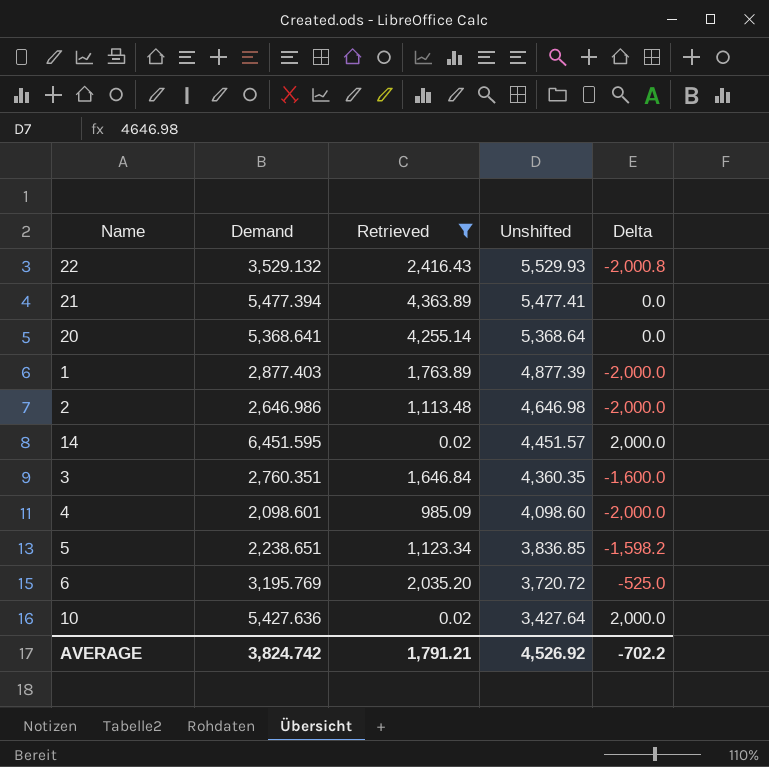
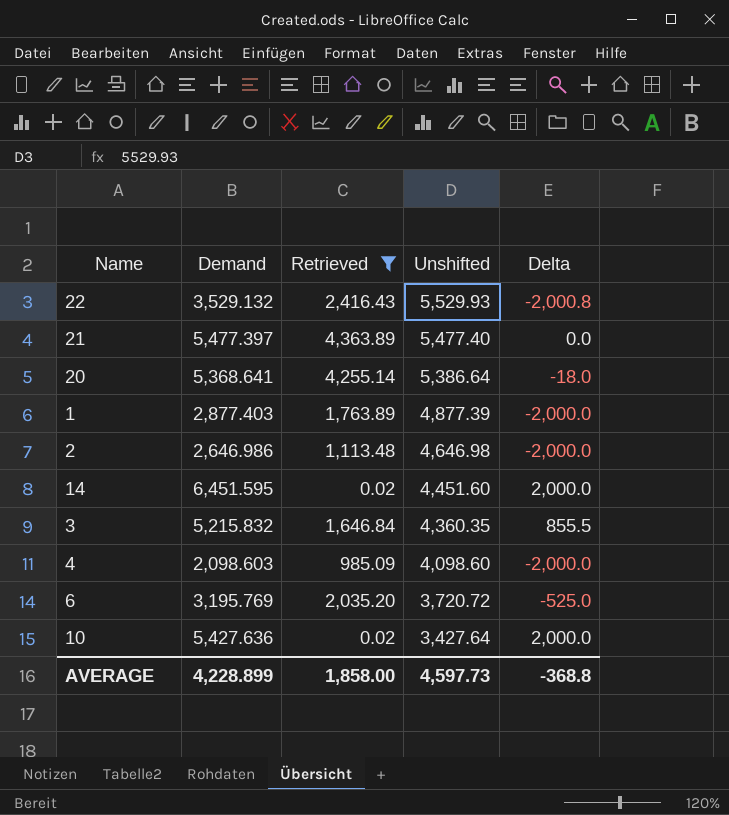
row 5: 2,238.651 | 1,123.34 | 3,836.85 | -1,598.2 -> none
21 | Demand: 5,477.394 -> 5,477.397
21 | Unshifted: 5,477.41 -> 5,477.40
20 | Unshifted: 5,368.64 -> 5,386.64
20 | Delta: 0.0 -> -18.0
14 | Unshifted: 4,451.57 -> 4,451.60
3 | Demand: 2,760.351 -> 5,215.832
3 | Delta: -1,600.0 -> 855.5
4 | Demand: 2,098.601 -> 2,098.603
AVERAGE | Demand: 3,824.742 -> 4,228.899
AVERAGE | Retrieved: 1,791.21 -> 1,858.00
AVERAGE | Unshifted: 4,526.92 -> 4,597.73
AVERAGE | Delta: -702.2 -> -368.8

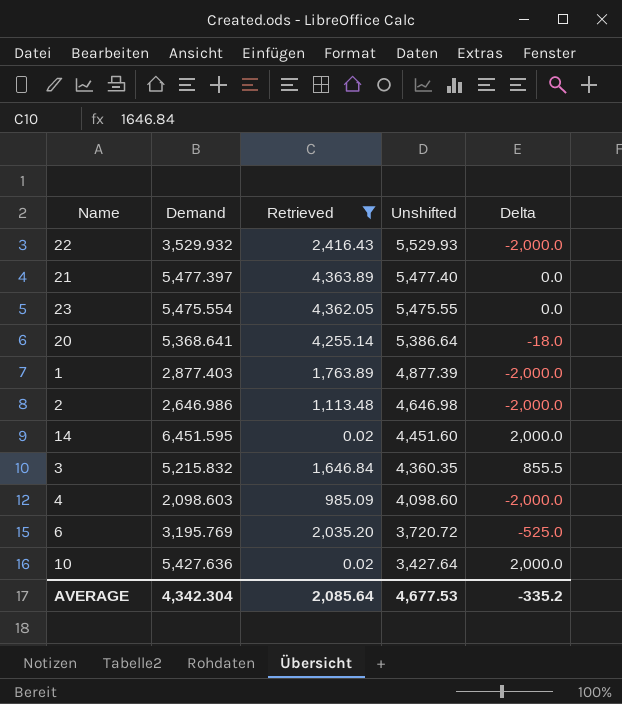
22 | Demand: 3,529.132 -> 3,529.932
22 | Delta: -2,000.8 -> -2,000.0
row 23: none -> 5,475.554 | 4,362.05 | 5,475.55 | 0.0
AVERAGE | Demand: 4,228.899 -> 4,342.304
AVERAGE | Retrieved: 1,858.00 -> 2,085.64
AVERAGE | Unshifted: 4,597.73 -> 4,677.53
AVERAGE | Delta: -368.8 -> -335.2

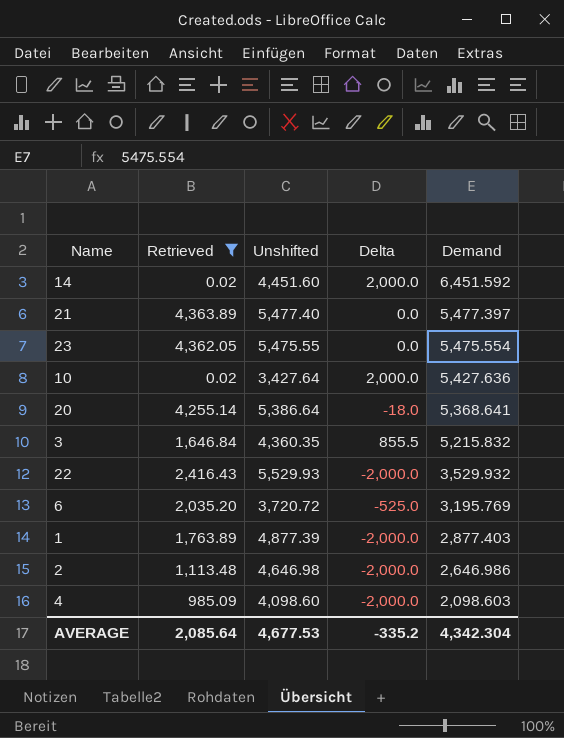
row order: Unshifted descending -> Demand descending
column Demand | position: 2 -> 5
14 | Demand: 6,451.595 -> 6,451.592

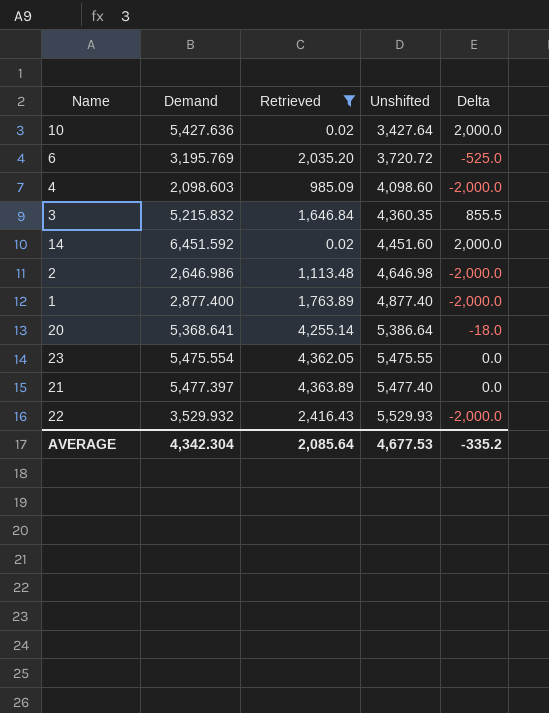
row order: Demand descending -> Unshifted ascending
column Demand | position: 5 -> 2
1 | Demand: 2,877.403 -> 2,877.400
1 | Unshifted: 4,877.39 -> 4,877.40

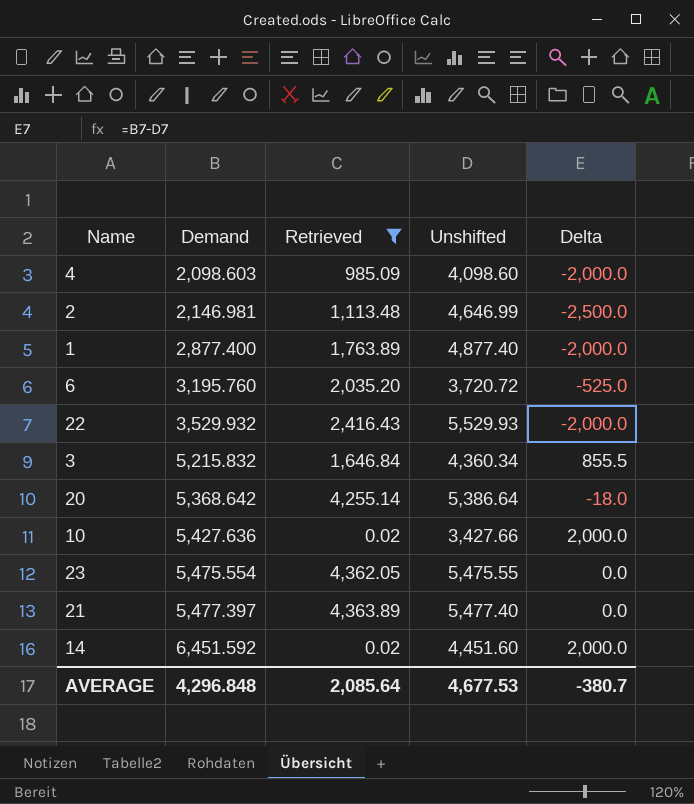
row order: Unshifted ascending -> Demand ascending
2 | Demand: 2,646.986 -> 2,146.981
2 | Unshifted: 4,646.98 -> 4,646.99
2 | Delta: -2,000.0 -> -2,500.0
6 | Demand: 3,195.769 -> 3,195.760
3 | Unshifted: 4,360.35 -> 4,360.34
20 | Demand: 5,368.641 -> 5,368.642
10 | Unshifted: 3,427.64 -> 3,427.66
AVERAGE | Demand: 4,342.304 -> 4,296.848
AVERAGE | Delta: -335.2 -> -380.7

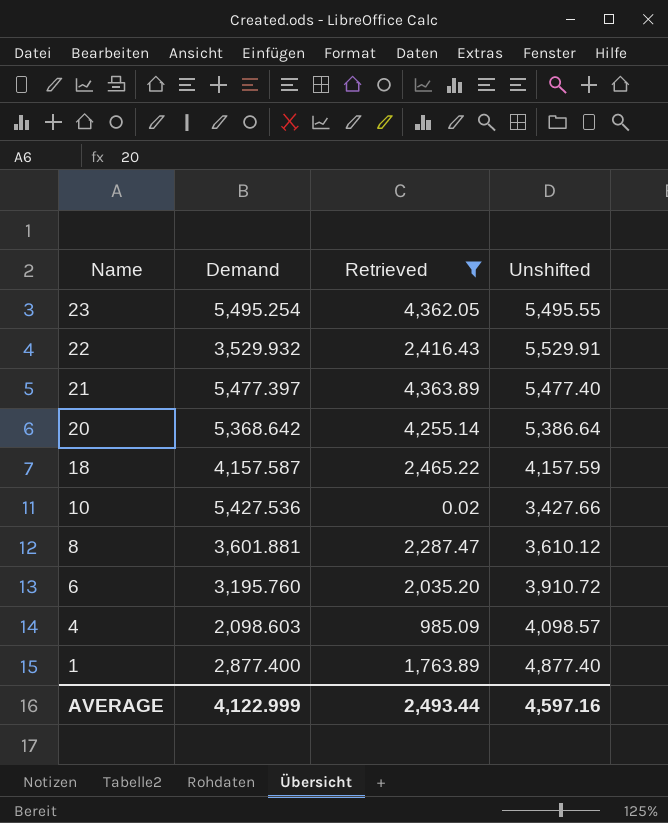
row order: Demand ascending -> Name descending
column Delta | formula: [Demand] - [Unshifted] -> none
row 2: 2,146.981 | 1,113.48 | 4,646.99 | -2,500.0 -> none
row 3: 5,215.832 | 1,646.84 | 4,360.34 | 855.5 -> none
row 14: 6,451.592 | 0.02 | 4,451.60 | 2,000.0 -> none
23 | Demand: 5,475.554 -> 5,495.254
23 | Unshifted: 5,475.55 -> 5,495.55
22 | Unshifted: 5,529.93 -> 5,529.91
row 18: none -> 4,157.587 | 2,465.22 | 4,157.59
10 | Demand: 5,427.636 -> 5,427.536
row 8: none -> 3,601.881 | 2,287.47 | 3,610.12
6 | Unshifted: 3,720.72 -> 3,910.72
4 | Unshifted: 4,098.60 -> 4,098.57
AVERAGE | Demand: 4,296.848 -> 4,122.999
AVERAGE | Retrieved: 2,085.64 -> 2,493.44
AVERAGE | Unshifted: 4,677.53 -> 4,597.16

